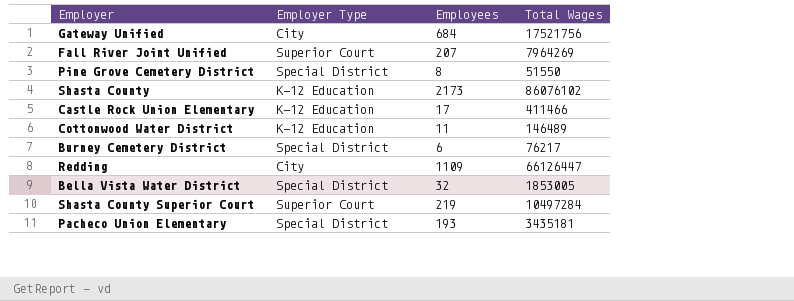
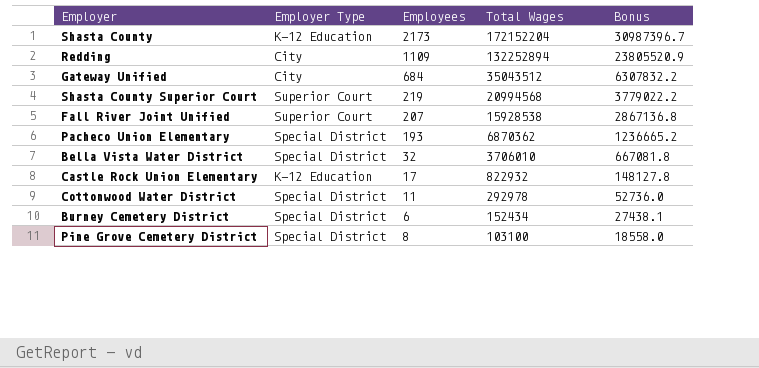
row order: none -> Total Wages descending
column Bonus | formula: none -> [Total Wages] * 0.18
Shasta County | Total Wages: 86076102 -> 172152204
Redding | Total Wages: 66126447 -> 132252894
Gateway Unified | Total Wages: 17521756 -> 35043512
Shasta County Superior Court | Total Wages: 10497284 -> 20994568
Fall River Joint Unified | Total Wages: 7964269 -> 15928538
Pacheco Union Elementary | Total Wages: 3435181 -> 6870362
Bella Vista Water District | Total Wages: 1853005 -> 3706010
Castle Rock Union Elementary | Total Wages: 411466 -> 822932
Cottonwood Water District | Employer Type: K-12 Education -> Special District
Cottonwood Water District | Total Wages: 146489 -> 292978
Burney Cemetery District | Total Wages: 76217 -> 152434
Pine Grove Cemetery District | Total Wages: 51550 -> 103100

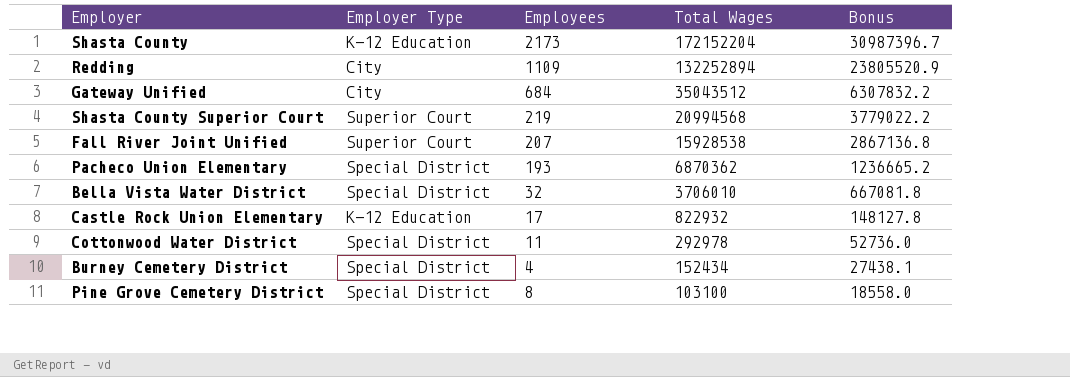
Burney Cemetery District | Employees: 6 -> 4

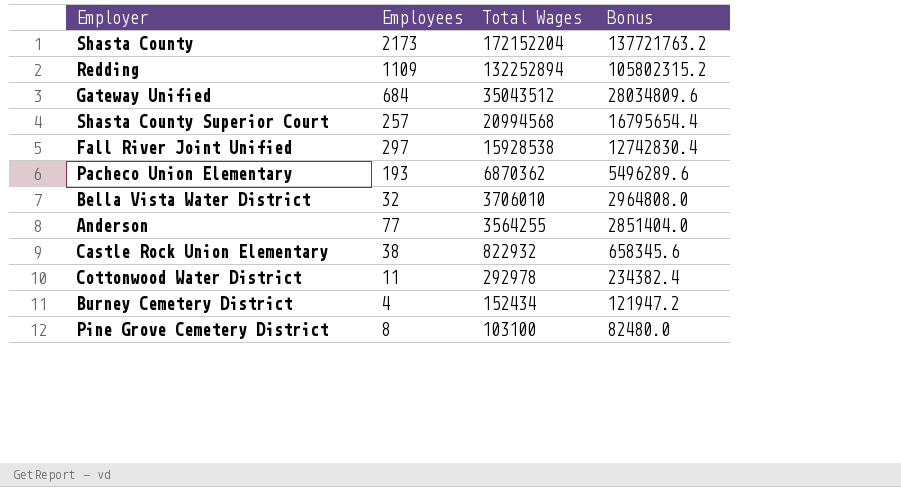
column Employer Type | position: 2 -> none
column Bonus | formula: [Total Wages] * 0.18 -> [Total Wages] * 0.8
Shasta County Superior Court | Employees: 219 -> 257
Fall River Joint Unified | Employees: 207 -> 297
row Anderson: none -> 77 | 3564255 | 2851404.0
Castle Rock Union Elementary | Employees: 17 -> 38

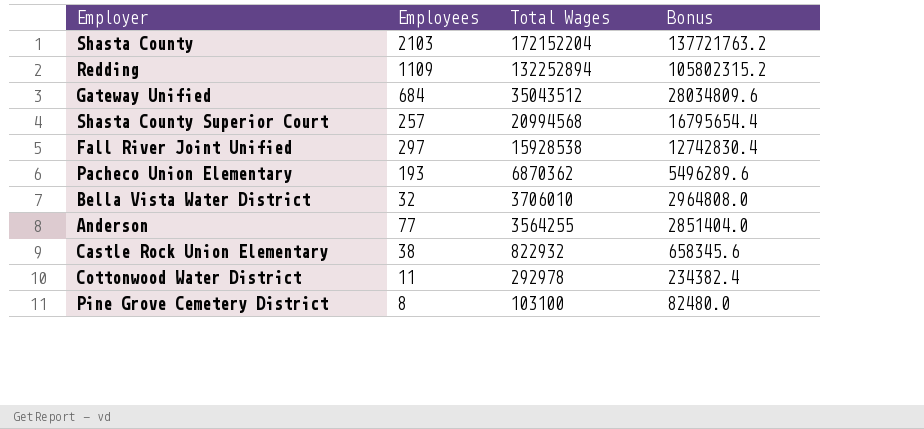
row Burney Cemetery District: 4 | 152434 | 121947.2 -> none
Shasta County | Employees: 2173 -> 2103

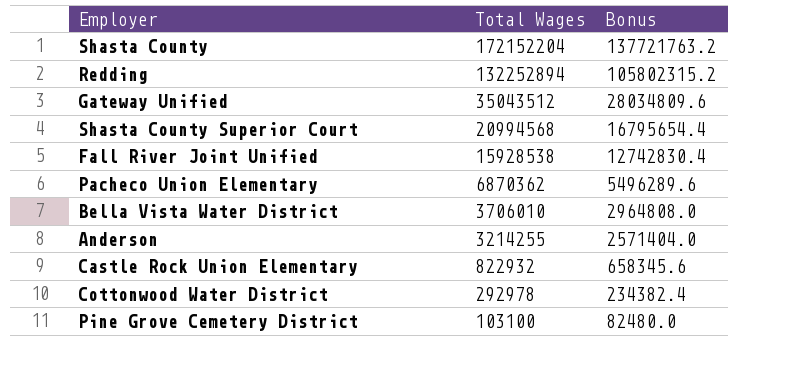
column Employees | position: 2 -> none
Anderson | Total Wages: 3564255 -> 3214255
Anderson | Bonus: 2851404.0 -> 2571404.0

